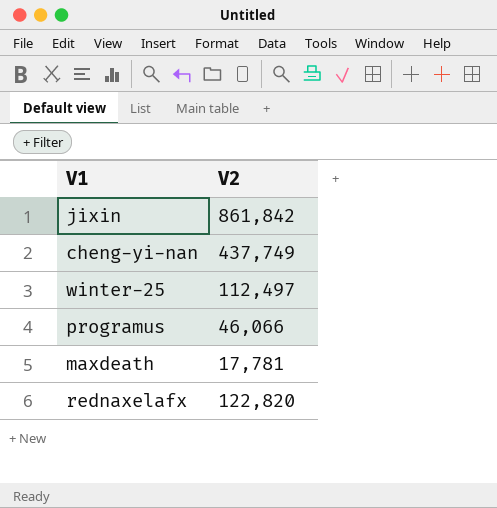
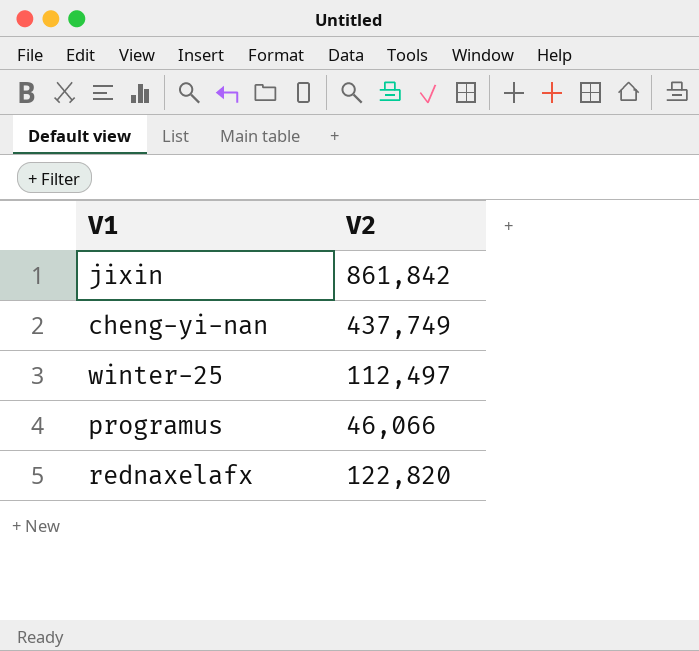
row maxdeath: 17,781 -> none

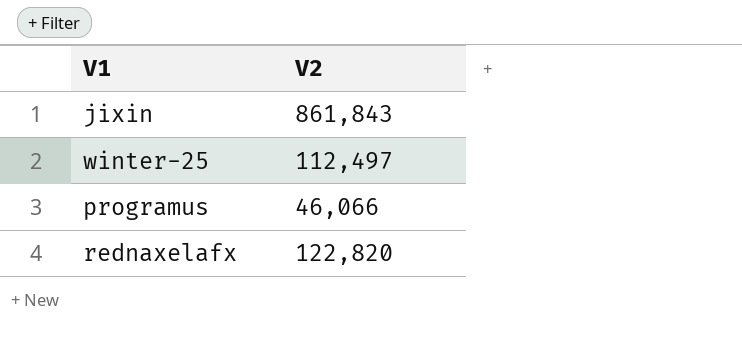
row cheng-yi-nan: 437,749 -> none
jixin | V2: 861,842 -> 861,843

